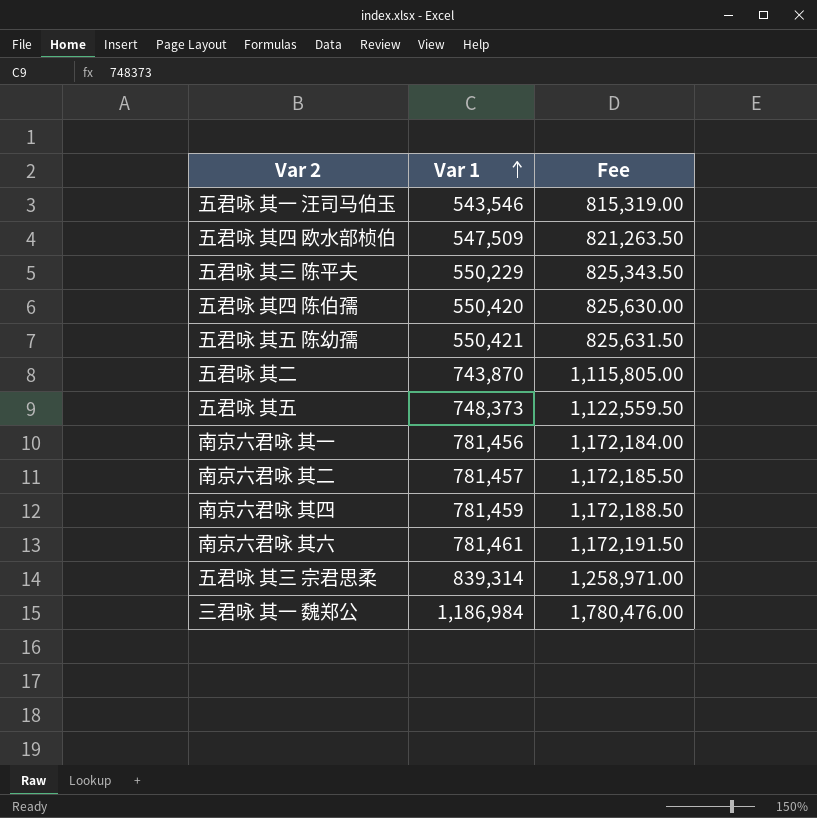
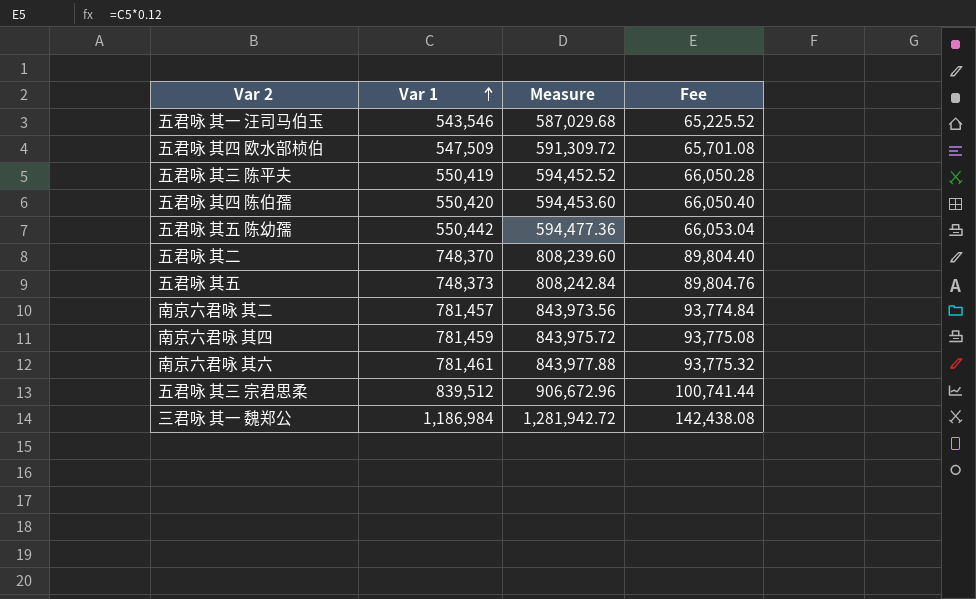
column Measure | formula: none -> [Var 1] * 1.08
column Fee | formula: [Var 1] * 1.5 -> [Var 1] * 0.12
row 南京六君咏 其一: 781,456 | 1,172,184.00 -> none
五君咏 其三 陈平夫 | Var 1: 550,229 -> 550,419
五君咏 其五 陈幼孺 | Var 1: 550,421 -> 550,442
五君咏 其二 | Var 1: 743,870 -> 748,370
五君咏 其三 宗君思柔 | Var 1: 839,314 -> 839,512

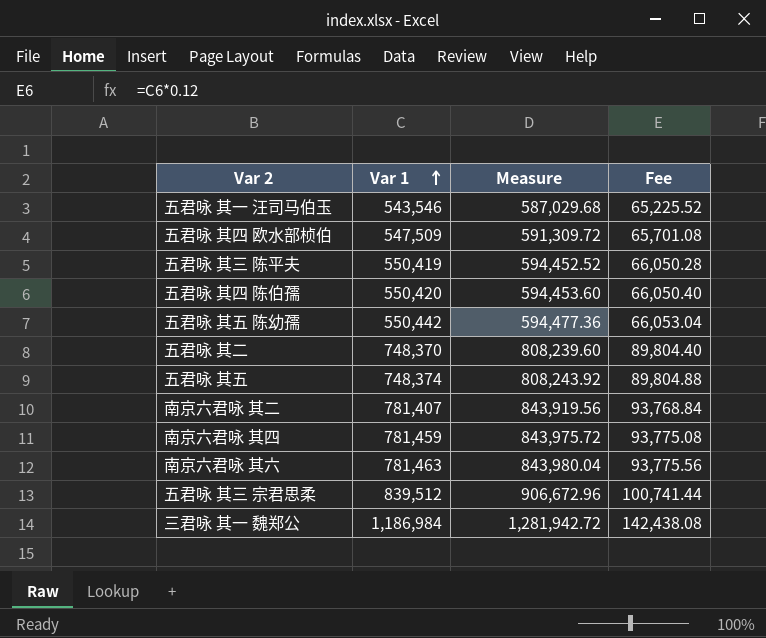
五君咏 其五 | Var 1: 748,373 -> 748,374
五君咏 其五 | Measure: 808,242.84 -> 808,243.92
五君咏 其五 | Fee: 89,804.76 -> 89,804.88
南京六君咏 其二 | Var 1: 781,457 -> 781,407
南京六君咏 其二 | Measure: 843,973.56 -> 843,919.56
南京六君咏 其二 | Fee: 93,774.84 -> 93,768.84
南京六君咏 其六 | Var 1: 781,461 -> 781,463
南京六君咏 其六 | Measure: 843,977.88 -> 843,980.04
南京六君咏 其六 | Fee: 93,775.32 -> 93,775.56

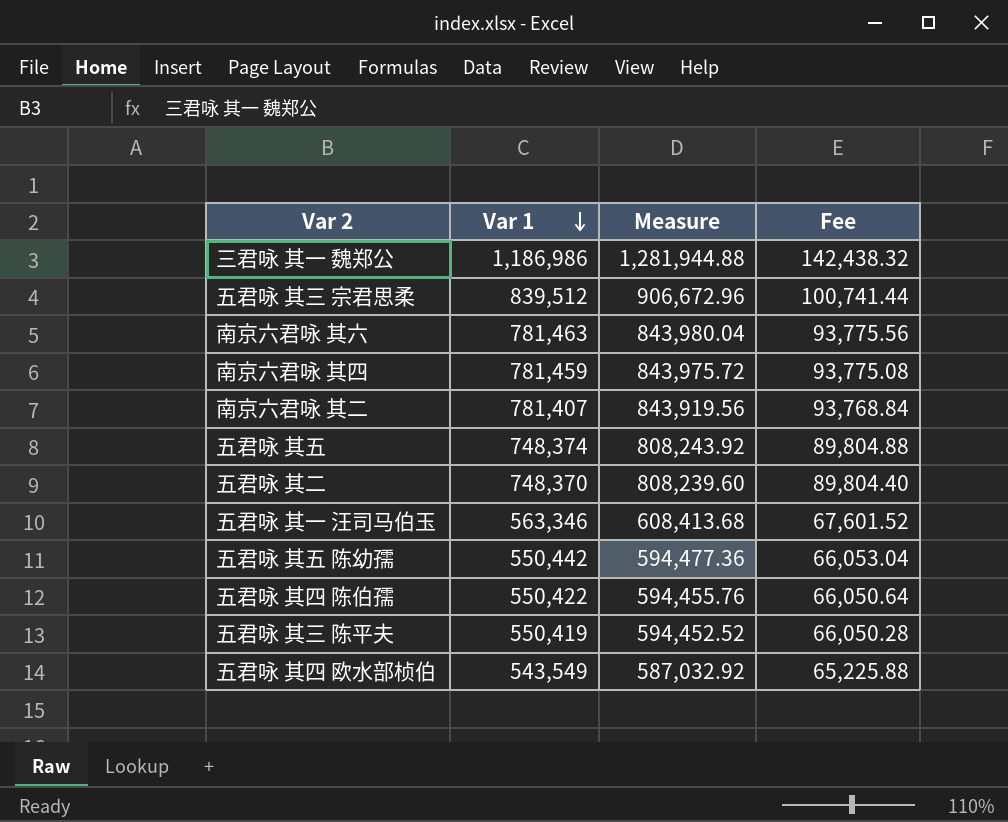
row order: Var 1 ascending -> Var 1 descending
三君咏 其一 魏郑公 | Var 1: 1,186,984 -> 1,186,986
三君咏 其一 魏郑公 | Measure: 1,281,942.72 -> 1,281,944.88
三君咏 其一 魏郑公 | Fee: 142,438.08 -> 142,438.32
五君咏 其一 汪司马伯玉 | Var 1: 543,546 -> 563,346
五君咏 其一 汪司马伯玉 | Measure: 587,029.68 -> 608,413.68
五君咏 其一 汪司马伯玉 | Fee: 65,225.52 -> 67,601.52
五君咏 其四 陈伯孺 | Var 1: 550,420 -> 550,422
五君咏 其四 陈伯孺 | Measure: 594,453.60 -> 594,455.76
五君咏 其四 陈伯孺 | Fee: 66,050.40 -> 66,050.64
五君咏 其四 欧水部桢伯 | Var 1: 547,509 -> 543,549
五君咏 其四 欧水部桢伯 | Measure: 591,309.72 -> 587,032.92
五君咏 其四 欧水部桢伯 | Fee: 65,701.08 -> 65,225.88

